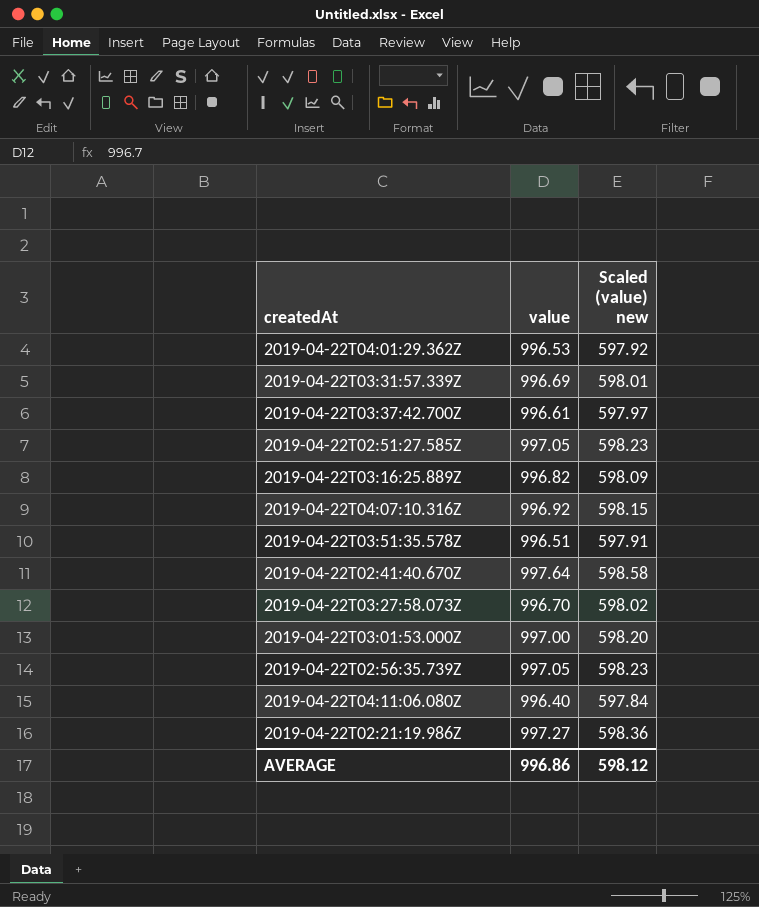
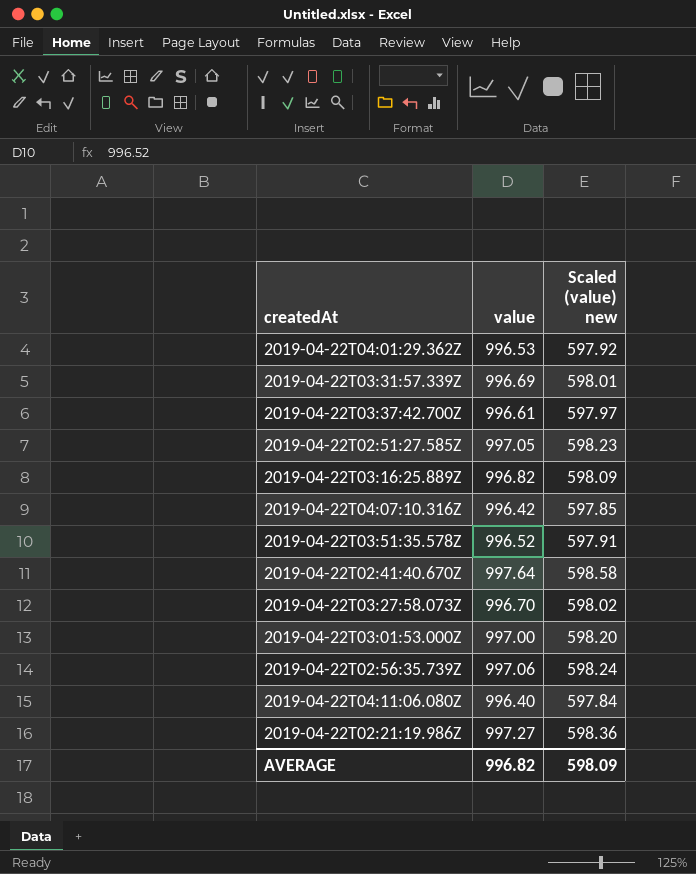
2019-04-22T04:07:10.316Z | value: 996.92 -> 996.42
2019-04-22T04:07:10.316Z | Scaled (value) new: 598.15 -> 597.85
2019-04-22T03:51:35.578Z | value: 996.51 -> 996.52
2019-04-22T02:56:35.739Z | value: 997.05 -> 997.06
2019-04-22T02:56:35.739Z | Scaled (value) new: 598.23 -> 598.24
AVERAGE | value: 996.86 -> 996.82
AVERAGE | Scaled (value) new: 598.12 -> 598.09

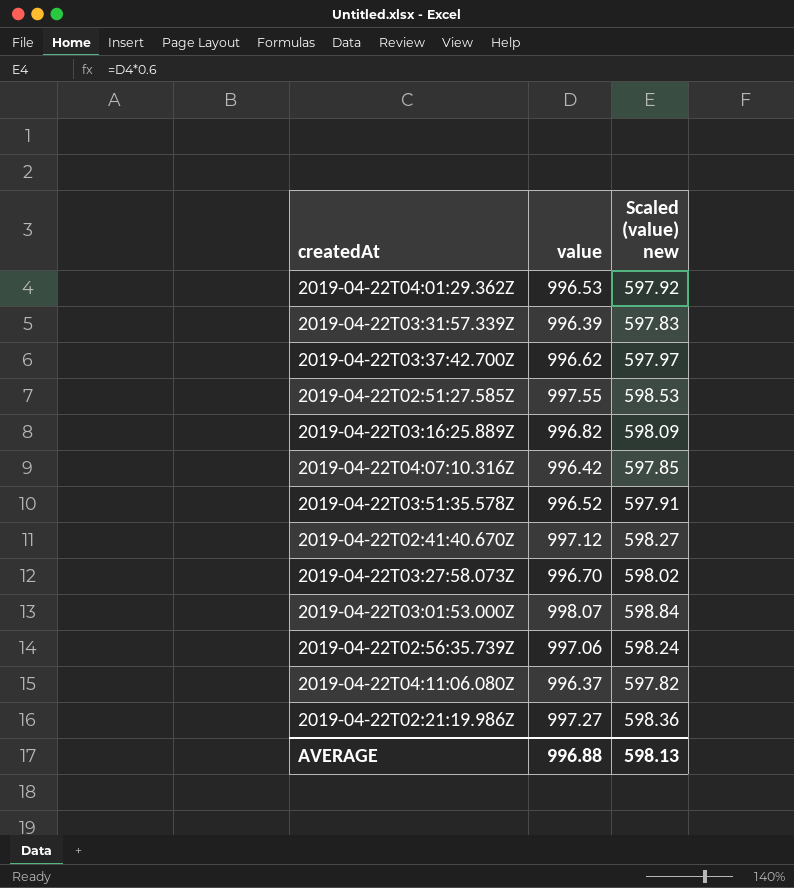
2019-04-22T03:31:57.339Z | value: 996.69 -> 996.39
2019-04-22T03:31:57.339Z | Scaled (value) new: 598.01 -> 597.83
2019-04-22T03:37:42.700Z | value: 996.61 -> 996.62
2019-04-22T02:51:27.585Z | value: 997.05 -> 997.55
2019-04-22T02:51:27.585Z | Scaled (value) new: 598.23 -> 598.53
2019-04-22T02:41:40.670Z | value: 997.64 -> 997.12
2019-04-22T02:41:40.670Z | Scaled (value) new: 598.58 -> 598.27
2019-04-22T03:01:53.000Z | value: 997.00 -> 998.07
2019-04-22T03:01:53.000Z | Scaled (value) new: 598.20 -> 598.84
2019-04-22T04:11:06.080Z | value: 996.40 -> 996.37
2019-04-22T04:11:06.080Z | Scaled (value) new: 597.84 -> 597.82
AVERAGE | value: 996.82 -> 996.88
AVERAGE | Scaled (value) new: 598.09 -> 598.13

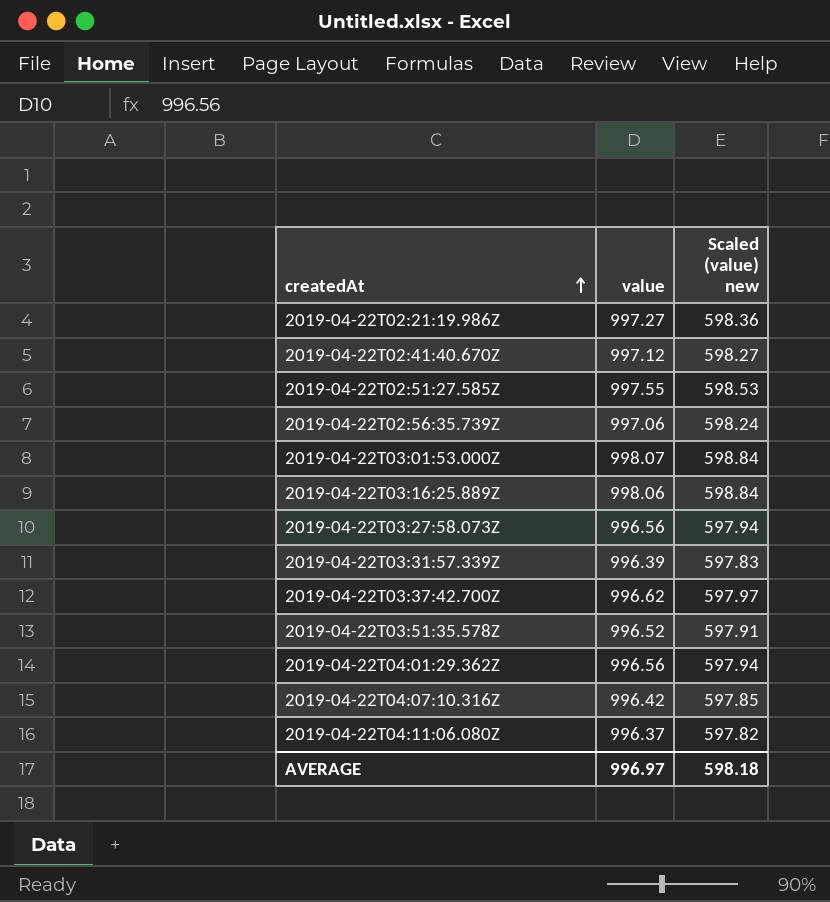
row order: none -> createdAt ascending
2019-04-22T03:16:25.889Z | value: 996.82 -> 998.06
2019-04-22T03:16:25.889Z | Scaled (value) new: 598.09 -> 598.84
2019-04-22T03:27:58.073Z | value: 996.70 -> 996.56
2019-04-22T03:27:58.073Z | Scaled (value) new: 598.02 -> 597.94
2019-04-22T04:01:29.362Z | value: 996.53 -> 996.56
2019-04-22T04:01:29.362Z | Scaled (value) new: 597.92 -> 597.94
AVERAGE | value: 996.88 -> 996.97
AVERAGE | Scaled (value) new: 598.13 -> 598.18

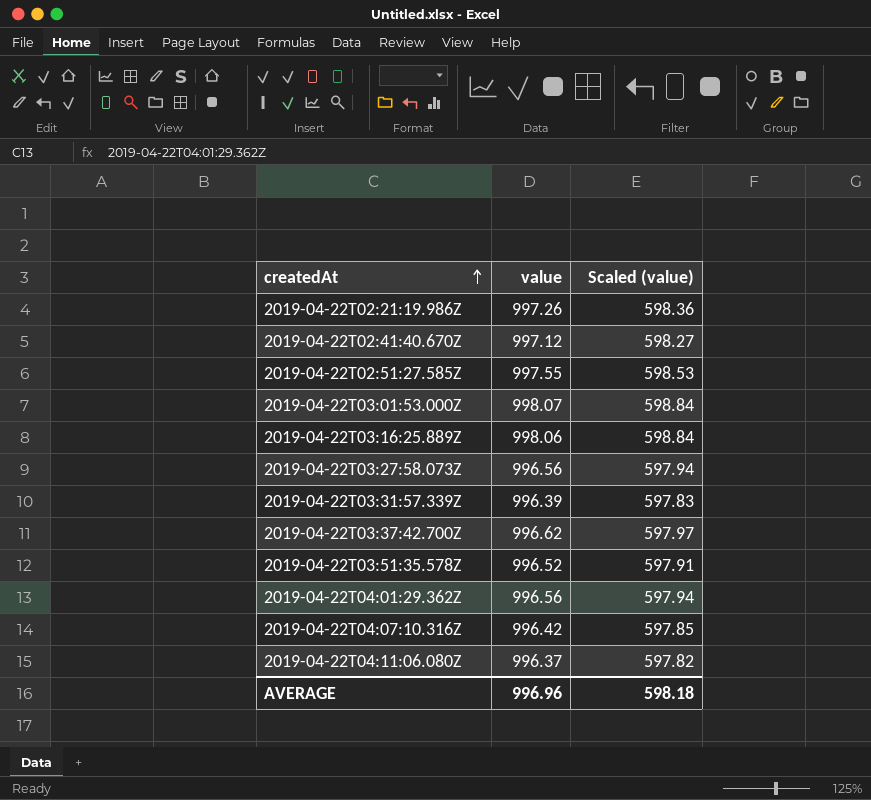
column name: Scaled (value) new -> Scaled (value)
row 2019-04-22T02:56:35.739Z: 997.06 | 598.24 -> none
2019-04-22T02:21:19.986Z | value: 997.27 -> 997.26
AVERAGE | value: 996.97 -> 996.96

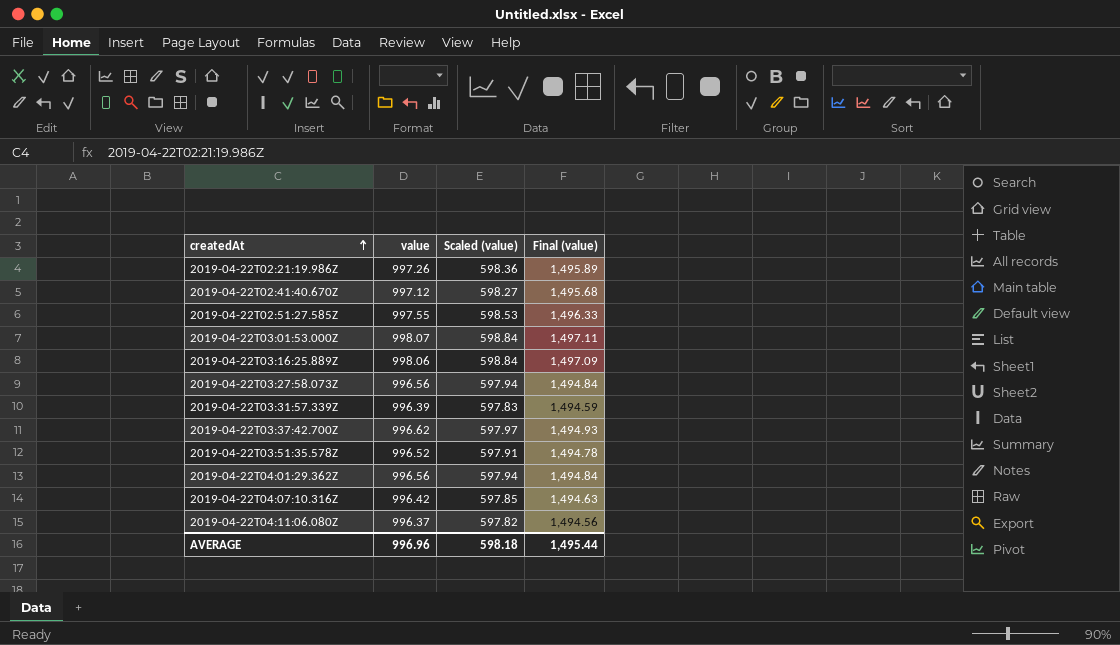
column Final (value) | formula: none -> [value] * 1.5

